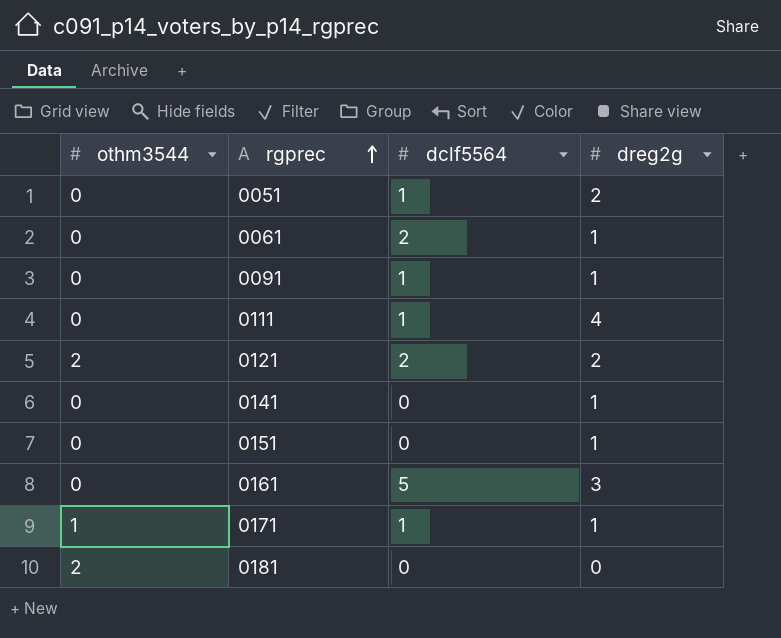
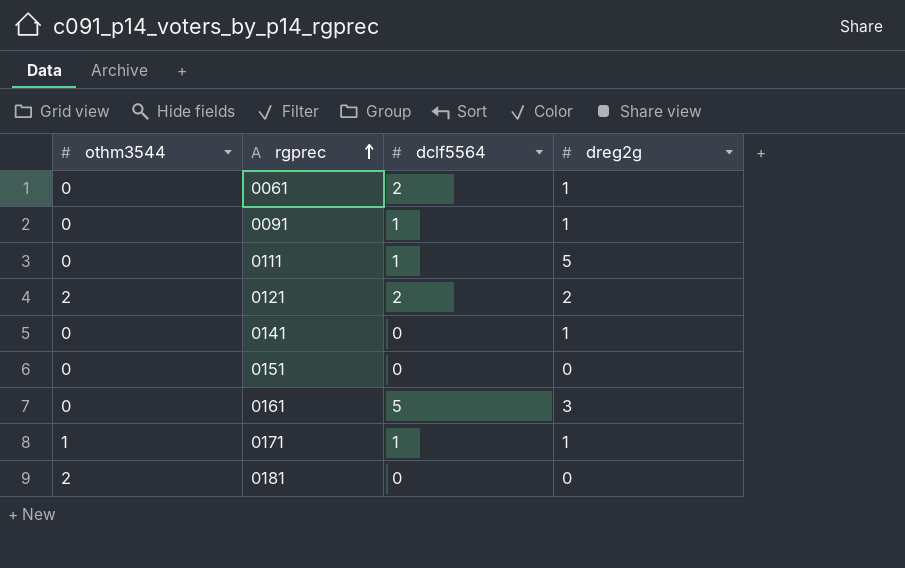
row 0051: 0 | 1 | 2 -> none
0111 | dreg2g: 4 -> 5
0151 | dreg2g: 1 -> 0

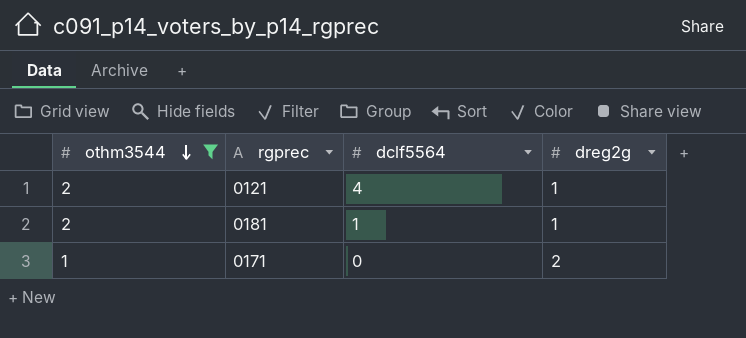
filter: none -> othm3544 != 0
row order: rgprec ascending -> othm3544 descending
0121 | dclf5564: 2 -> 4
0121 | dreg2g: 2 -> 1
0181 | dclf5564: 0 -> 1
0181 | dreg2g: 0 -> 1
0171 | dclf5564: 1 -> 0
0171 | dreg2g: 1 -> 2

